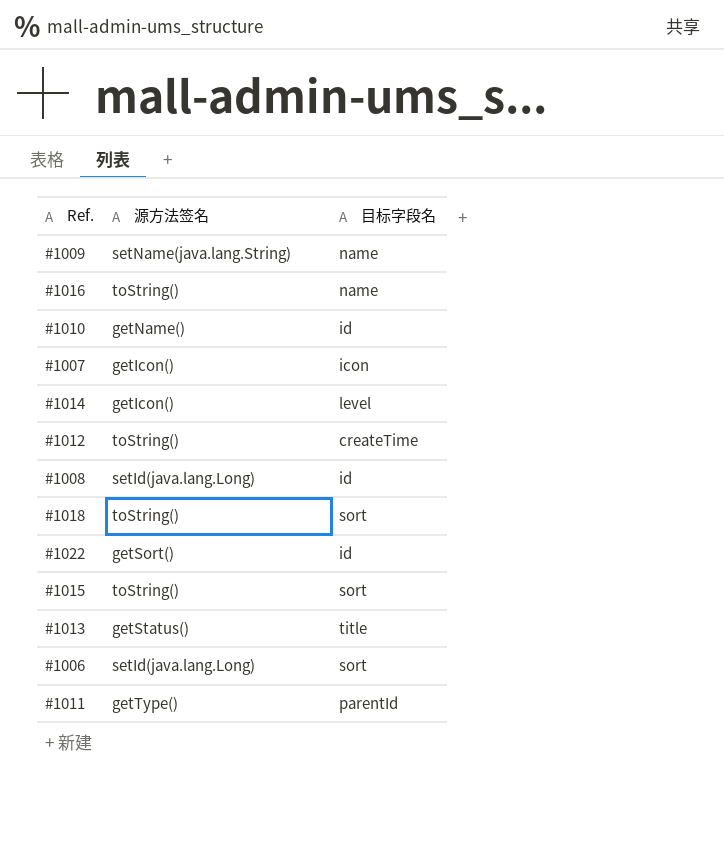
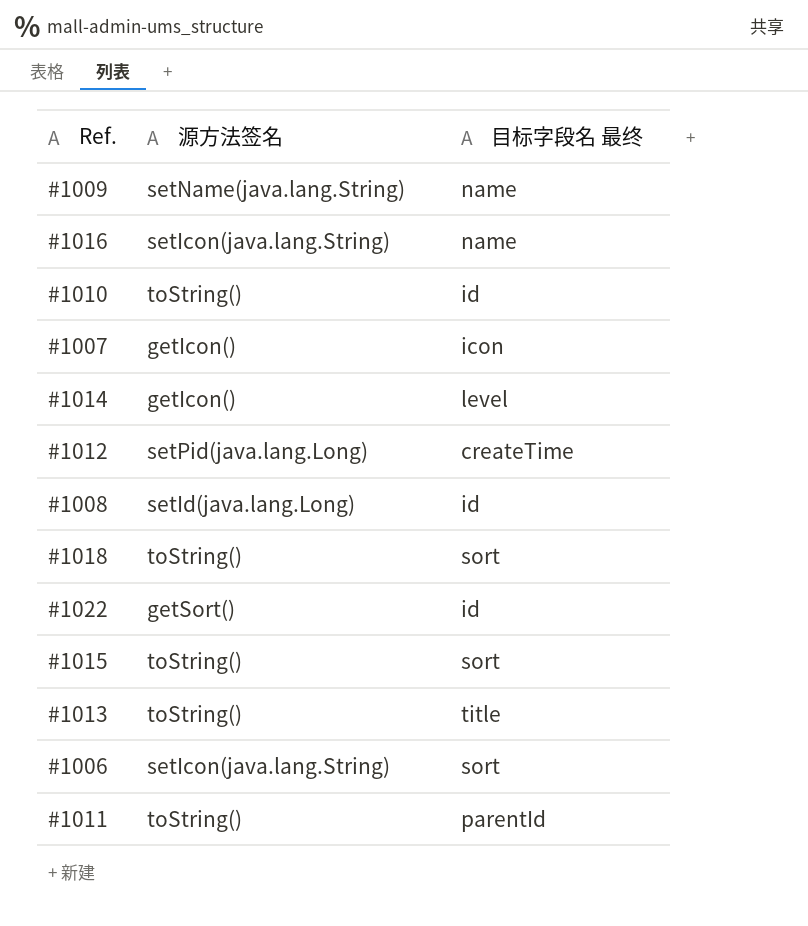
column name: 目标字段名 -> 目标字段名 最终
#1016 | 源方法签名: toString() -> setIcon(java.lang.String)
#1010 | 源方法签名: getName() -> toString()
#1012 | 源方法签名: toString() -> setPid(java.lang.Long)
#1013 | 源方法签名: getStatus() -> toString()
#1006 | 源方法签名: setId(java.lang.Long) -> setIcon(java.lang.String)
#1011 | 源方法签名: getType() -> toString()

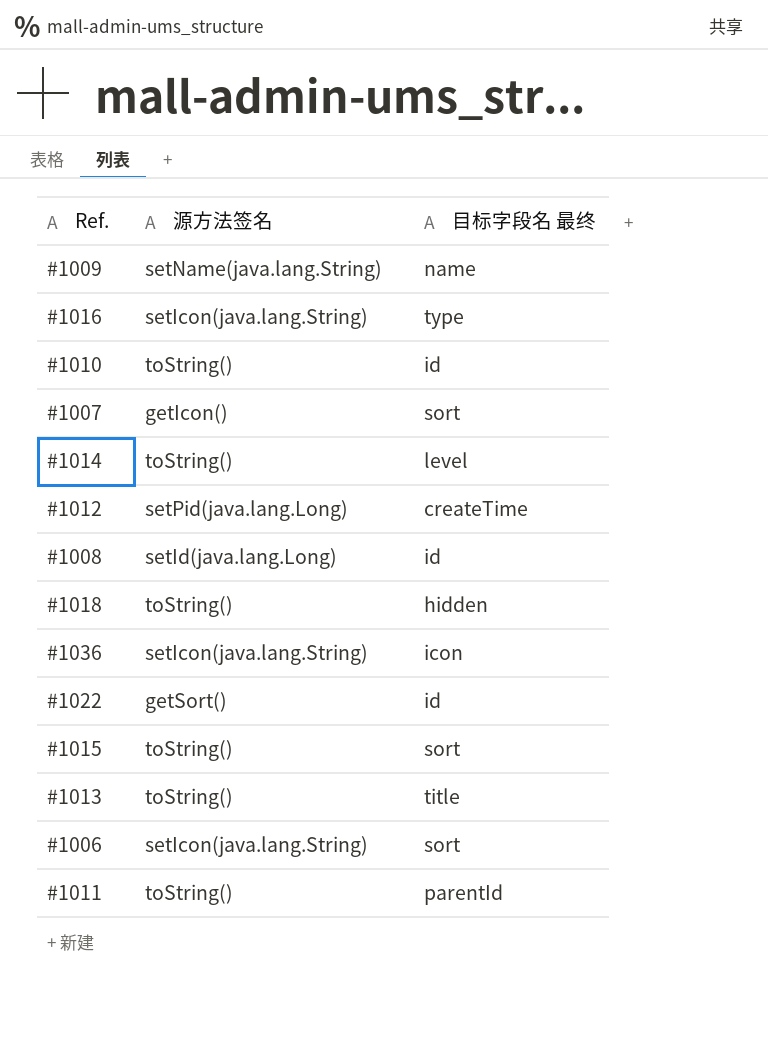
#1016 | 目标字段名 最终: name -> type
#1007 | 目标字段名 最终: icon -> sort
#1014 | 源方法签名: getIcon() -> toString()
#1018 | 目标字段名 最终: sort -> hidden
row #1036: none -> setIcon(java.lang.String) | icon

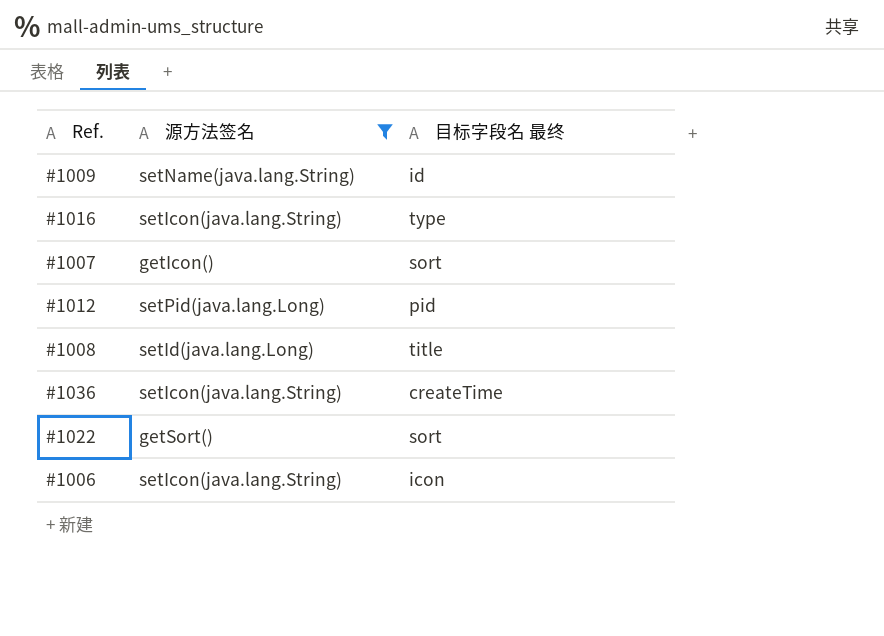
filter: none -> 源方法签名 != toString()
#1009 | 目标字段名 最终: name -> id
#1012 | 目标字段名 最终: createTime -> pid
#1008 | 目标字段名 最终: id -> title
#1036 | 目标字段名 最终: icon -> createTime
#1022 | 目标字段名 最终: id -> sort
#1006 | 目标字段名 最终: sort -> icon

